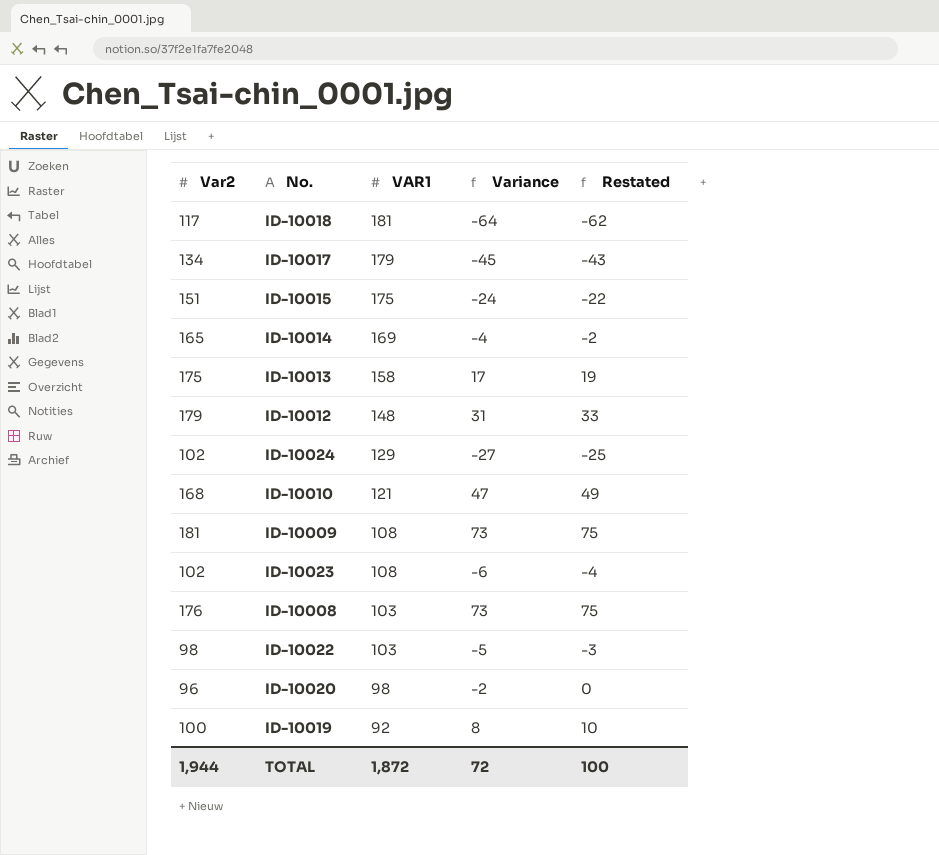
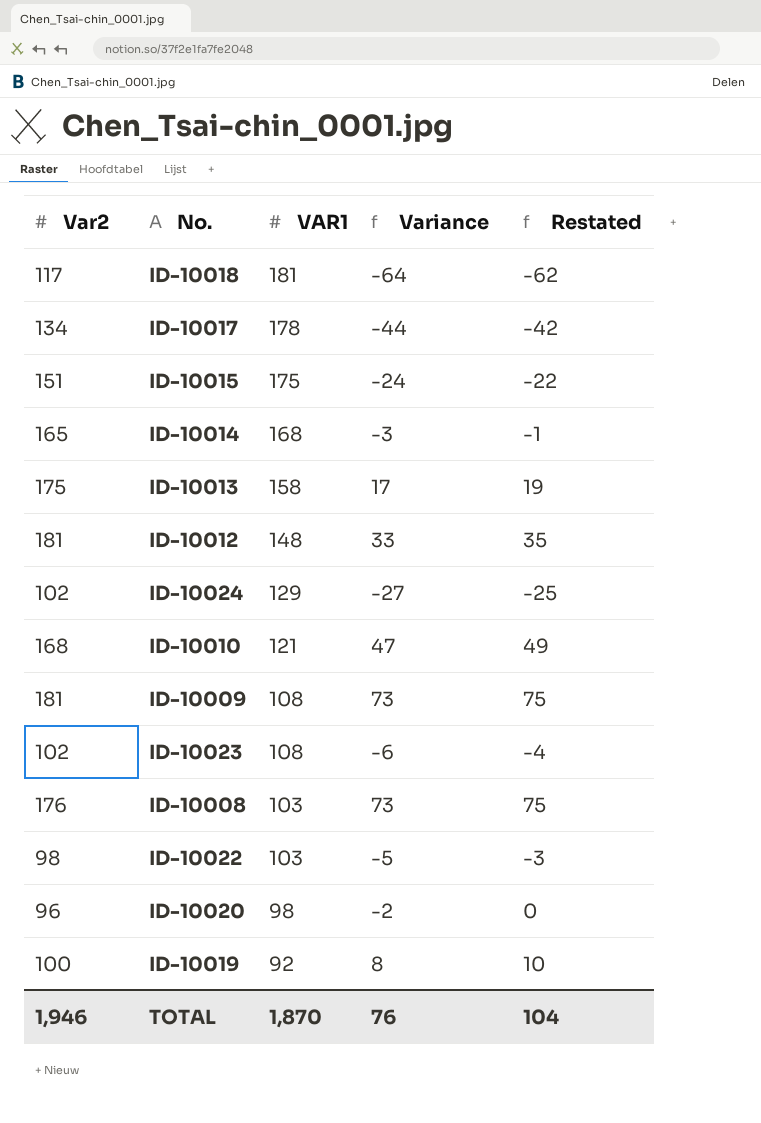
ID-10017 | VAR1: 179 -> 178
ID-10017 | Variance: -45 -> -44
ID-10017 | Restated: -43 -> -42
ID-10014 | VAR1: 169 -> 168
ID-10014 | Variance: -4 -> -3
ID-10014 | Restated: -2 -> -1
ID-10012 | Var2: 179 -> 181
ID-10012 | Variance: 31 -> 33
ID-10012 | Restated: 33 -> 35
TOTAL | Var2: 1,944 -> 1,946
TOTAL | VAR1: 1,872 -> 1,870
TOTAL | Variance: 72 -> 76
TOTAL | Restated: 100 -> 104

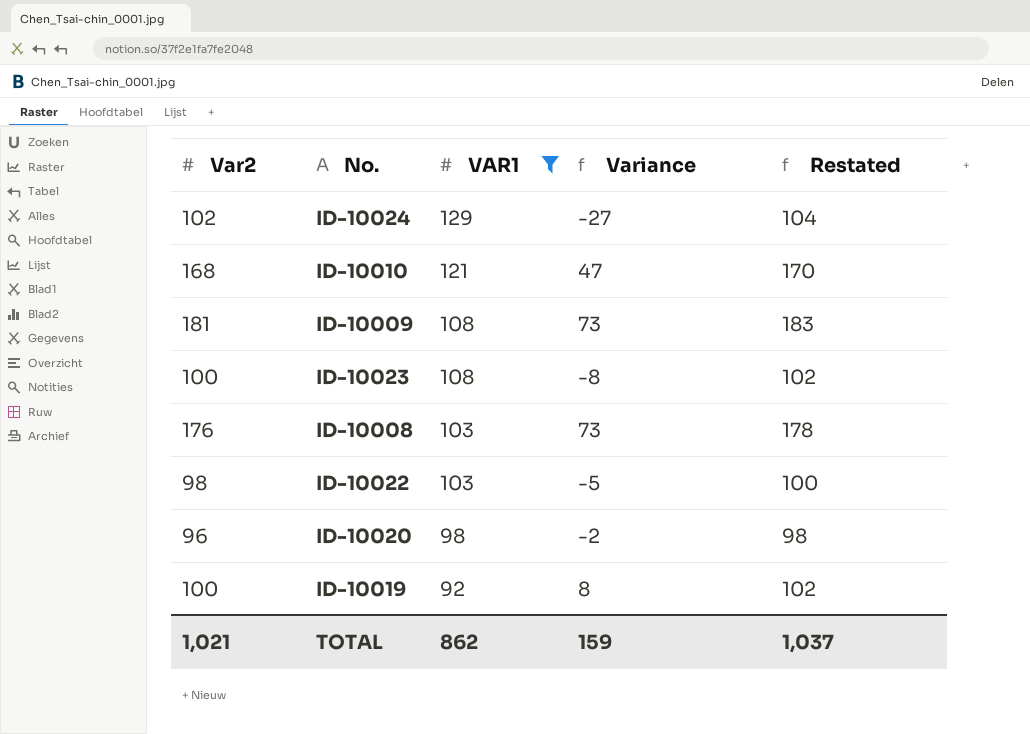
filter: none -> VAR1 <= 129
column Restated | formula: [Variance] + 2 -> [Var2] + 2
ID-10023 | Var2: 102 -> 100
ID-10023 | Variance: -6 -> -8
TOTAL | Var2: 1,946 -> 1,021
TOTAL | VAR1: 1,870 -> 862
TOTAL | Variance: 76 -> 159
TOTAL | Restated: 104 -> 1,037

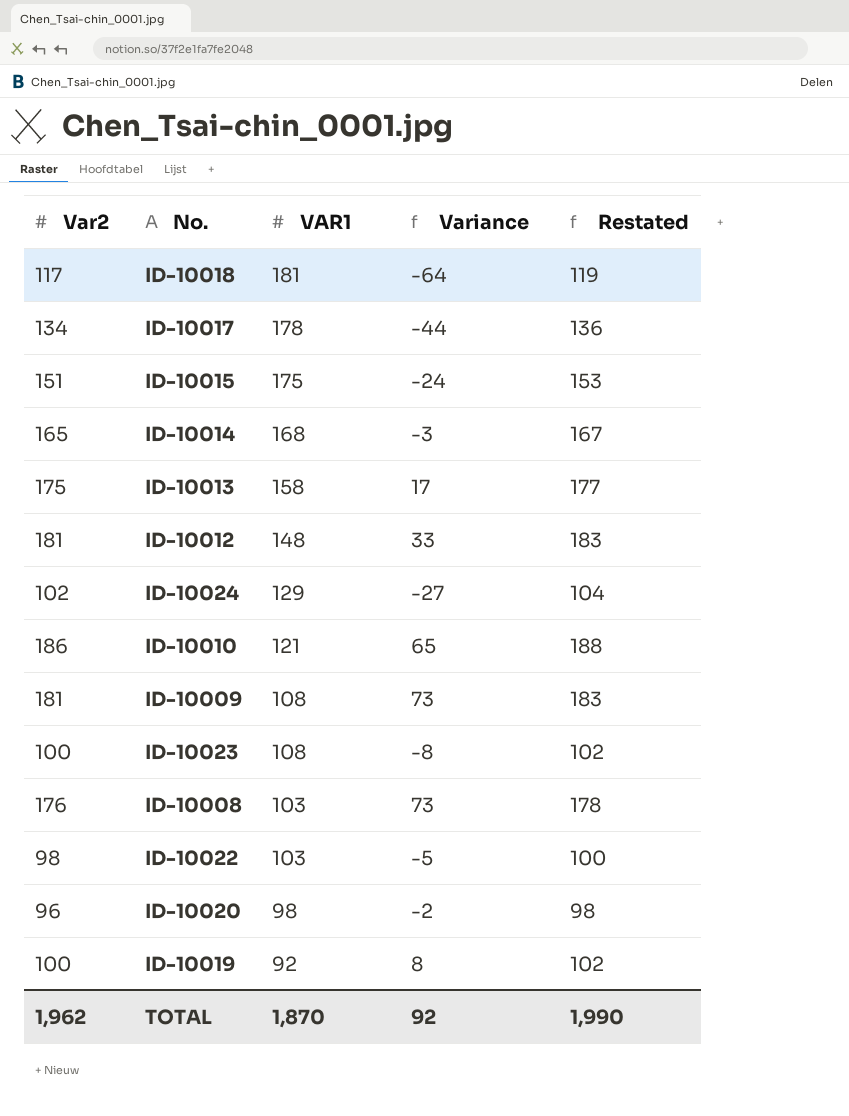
filter: VAR1 <= 129 -> none
ID-10010 | Var2: 168 -> 186
ID-10010 | Variance: 47 -> 65
ID-10010 | Restated: 170 -> 188
TOTAL | Var2: 1,021 -> 1,962
TOTAL | VAR1: 862 -> 1,870
TOTAL | Variance: 159 -> 92
TOTAL | Restated: 1,037 -> 1,990

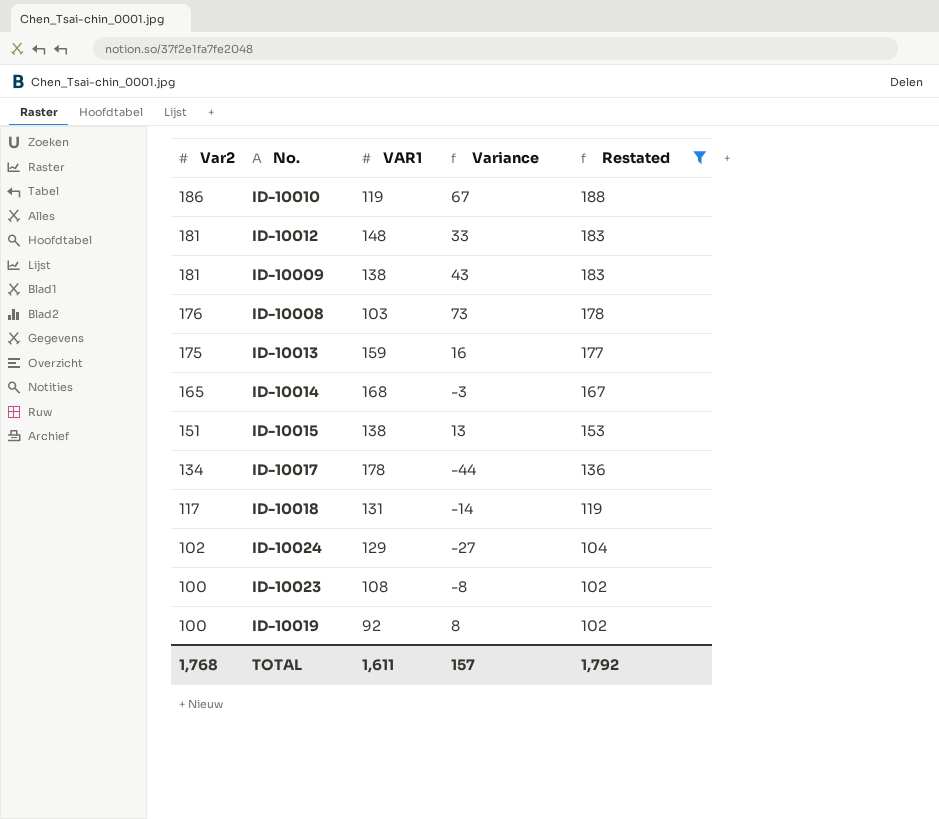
filter: none -> Restated >= 102
row order: VAR1 descending -> Var2 descending
ID-10010 | VAR1: 121 -> 119
ID-10010 | Variance: 65 -> 67
ID-10009 | VAR1: 108 -> 138
ID-10009 | Variance: 73 -> 43
ID-10013 | VAR1: 158 -> 159
ID-10013 | Variance: 17 -> 16
ID-10015 | VAR1: 175 -> 138
ID-10015 | Variance: -24 -> 13
ID-10018 | VAR1: 181 -> 131
ID-10018 | Variance: -64 -> -14
TOTAL | Var2: 1,962 -> 1,768
TOTAL | VAR1: 1,870 -> 1,611
TOTAL | Variance: 92 -> 157
TOTAL | Restated: 1,990 -> 1,792

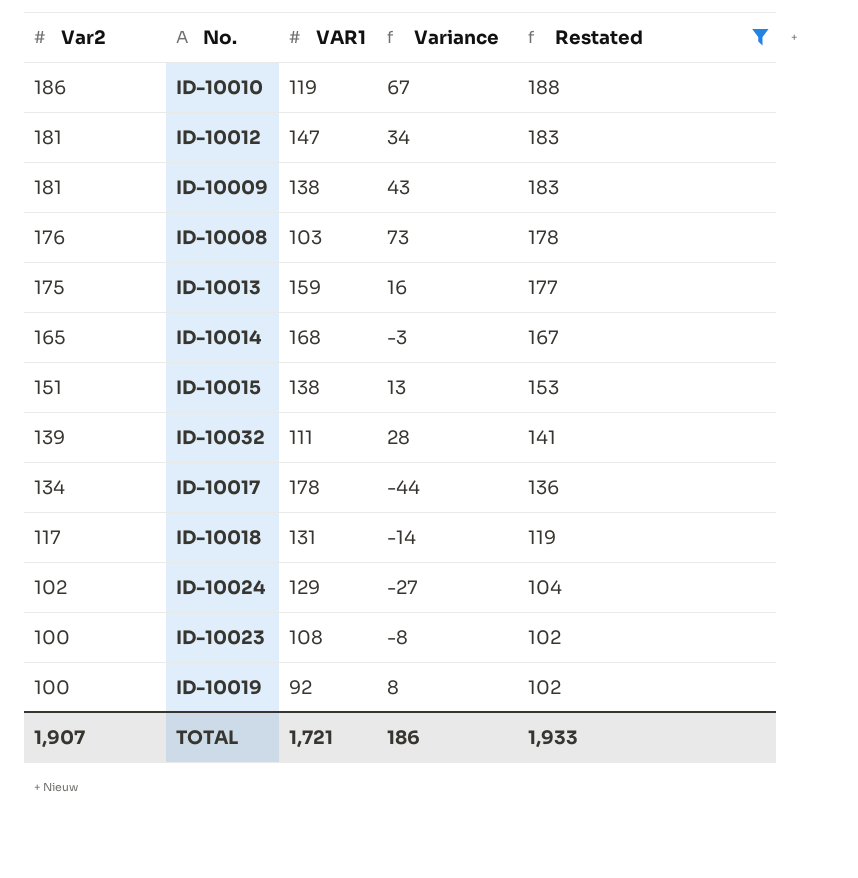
ID-10012 | VAR1: 148 -> 147
ID-10012 | Variance: 33 -> 34
row ID-10032: none -> 139 | 111 | 28 | 141
TOTAL | Var2: 1,768 -> 1,907
TOTAL | VAR1: 1,611 -> 1,721
TOTAL | Variance: 157 -> 186
TOTAL | Restated: 1,792 -> 1,933

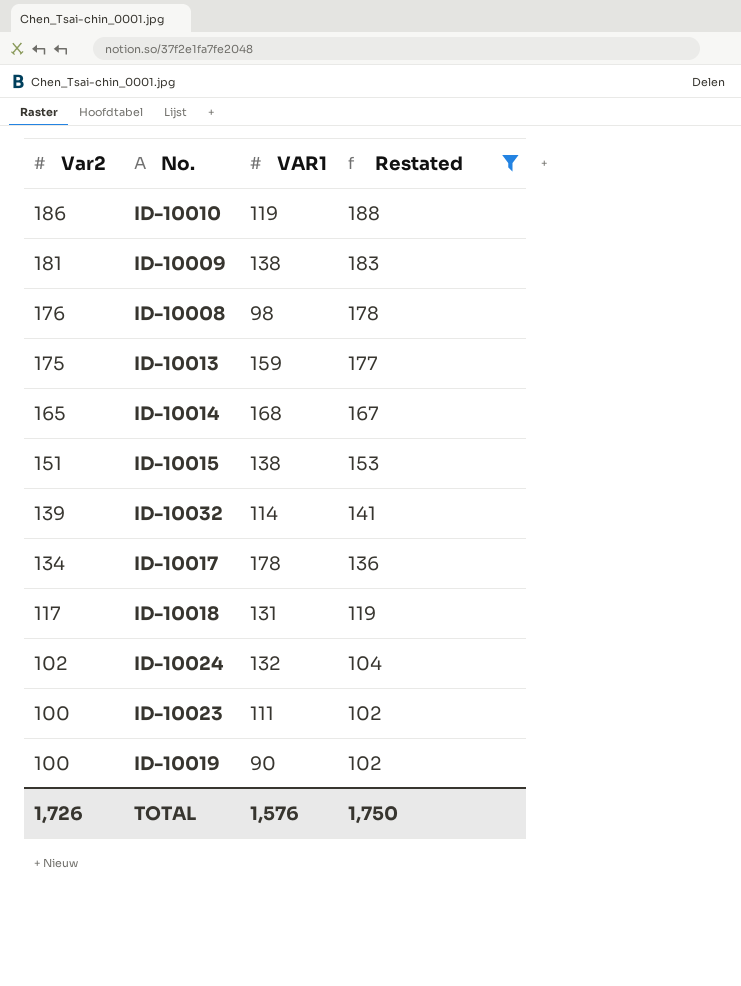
column Variance | formula: [Var2] - [VAR1] -> none
row ID-10012: 181 | 147 | 34 | 183 -> none
ID-10008 | VAR1: 103 -> 98
ID-10032 | VAR1: 111 -> 114
ID-10024 | VAR1: 129 -> 132
ID-10023 | VAR1: 108 -> 111
ID-10019 | VAR1: 92 -> 90
TOTAL | Var2: 1,907 -> 1,726
TOTAL | VAR1: 1,721 -> 1,576
TOTAL | Restated: 1,933 -> 1,750

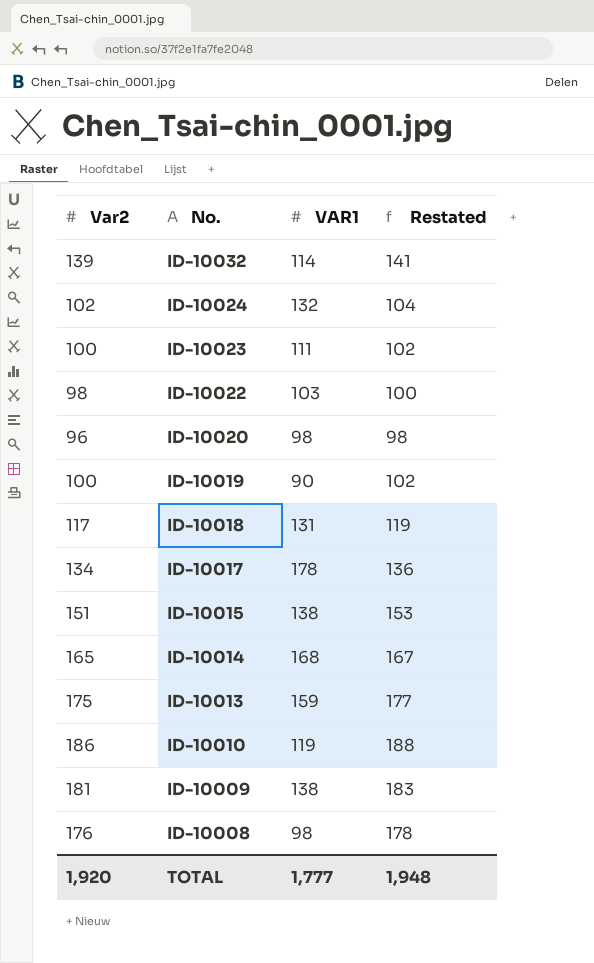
filter: Restated >= 102 -> none
row order: Var2 descending -> No. descending
TOTAL | Var2: 1,726 -> 1,920
TOTAL | VAR1: 1,576 -> 1,777
TOTAL | Restated: 1,750 -> 1,948

